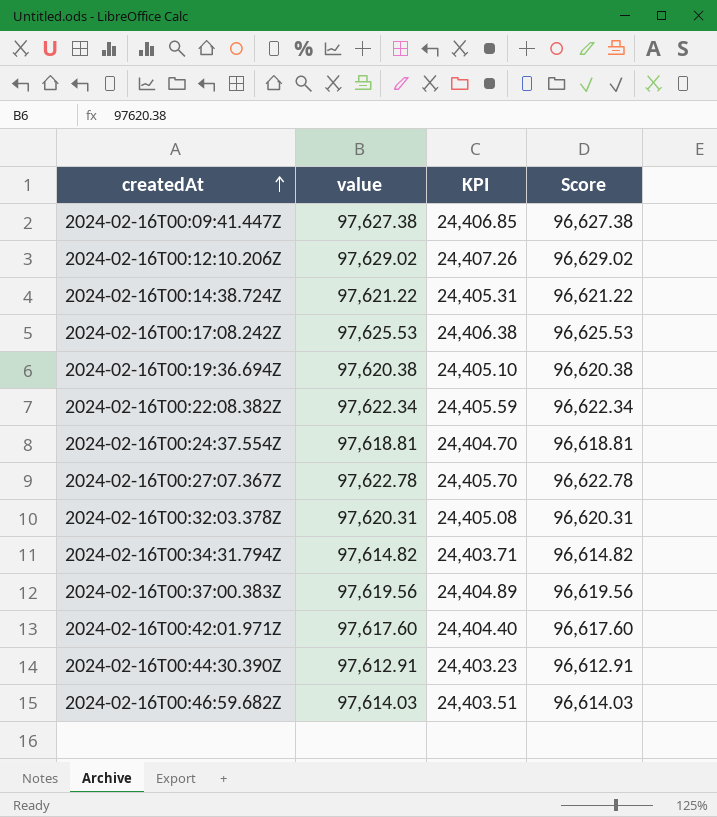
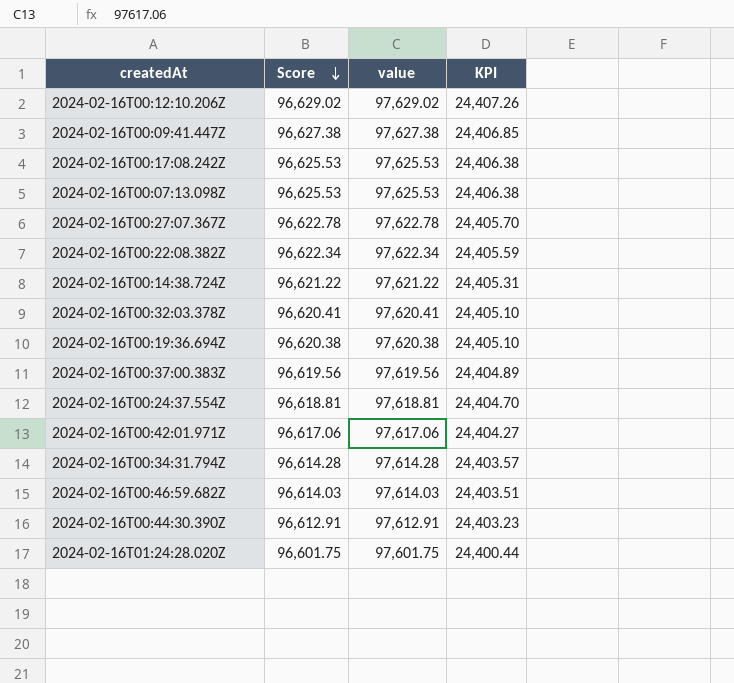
row order: createdAt ascending -> Score descending
column Score | position: 4 -> 2
row 2024-02-16T00:07:13.098Z: none -> 96,625.53 | 97,625.53 | 24,406.38
2024-02-16T00:32:03.378Z | Score: 96,620.31 -> 96,620.41
2024-02-16T00:32:03.378Z | value: 97,620.31 -> 97,620.41
2024-02-16T00:32:03.378Z | KPI: 24,405.08 -> 24,405.10
2024-02-16T00:42:01.971Z | Score: 96,617.60 -> 96,617.06
2024-02-16T00:42:01.971Z | value: 97,617.60 -> 97,617.06
2024-02-16T00:42:01.971Z | KPI: 24,404.40 -> 24,404.27
2024-02-16T00:34:31.794Z | Score: 96,614.82 -> 96,614.28
2024-02-16T00:34:31.794Z | value: 97,614.82 -> 97,614.28
2024-02-16T00:34:31.794Z | KPI: 24,403.71 -> 24,403.57
row 2024-02-16T01:24:28.020Z: none -> 96,601.75 | 97,601.75 | 24,400.44

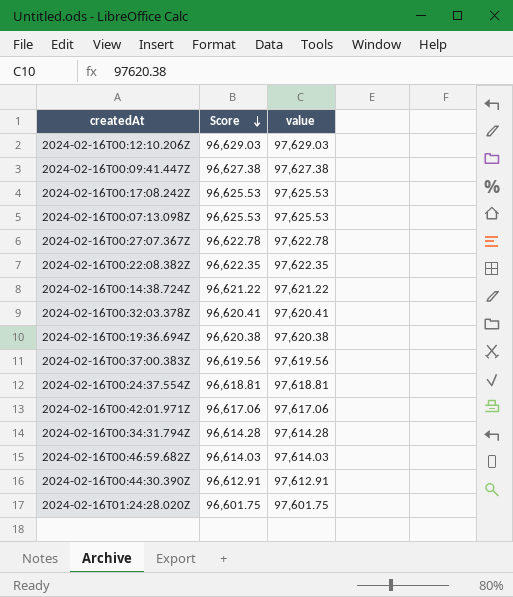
column KPI | formula: [value] * 0.25 -> none
2024-02-16T00:12:10.206Z | Score: 96,629.02 -> 96,629.03
2024-02-16T00:12:10.206Z | value: 97,629.02 -> 97,629.03
2024-02-16T00:22:08.382Z | Score: 96,622.34 -> 96,622.35
2024-02-16T00:22:08.382Z | value: 97,622.34 -> 97,622.35

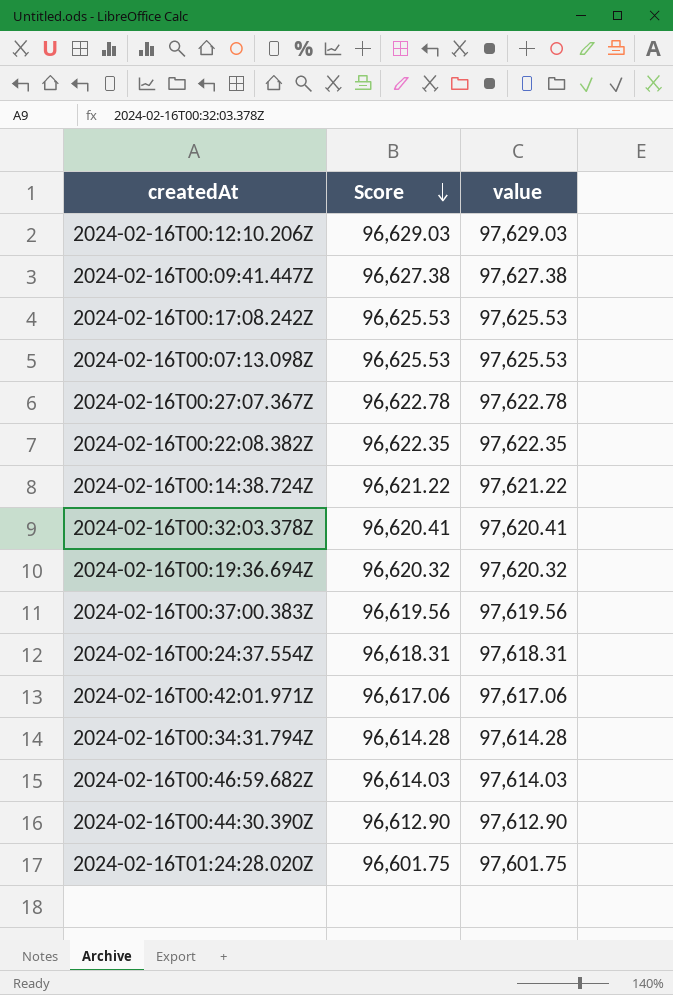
2024-02-16T00:19:36.694Z | Score: 96,620.38 -> 96,620.32
2024-02-16T00:19:36.694Z | value: 97,620.38 -> 97,620.32
2024-02-16T00:24:37.554Z | Score: 96,618.81 -> 96,618.31
2024-02-16T00:24:37.554Z | value: 97,618.81 -> 97,618.31
2024-02-16T00:44:30.390Z | Score: 96,612.91 -> 96,612.90
2024-02-16T00:44:30.390Z | value: 97,612.91 -> 97,612.90

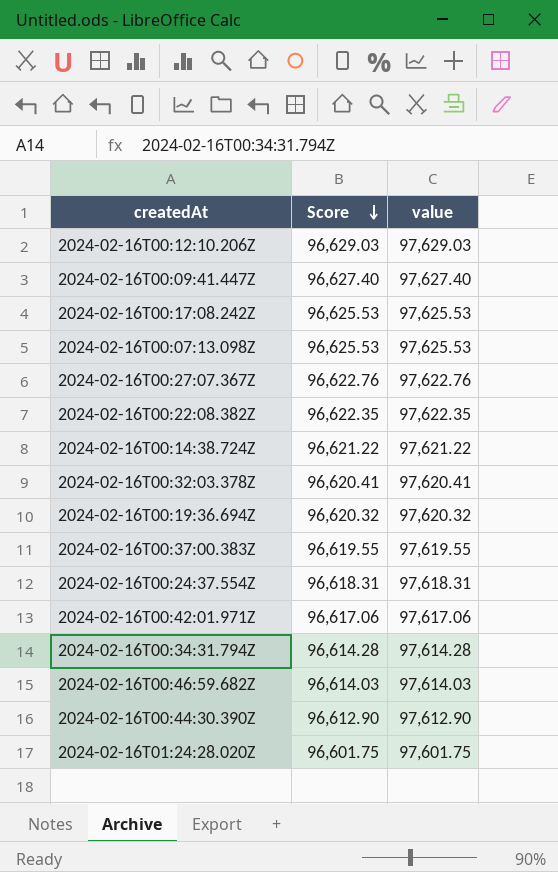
2024-02-16T00:09:41.447Z | Score: 96,627.38 -> 96,627.40
2024-02-16T00:09:41.447Z | value: 97,627.38 -> 97,627.40
2024-02-16T00:27:07.367Z | Score: 96,622.78 -> 96,622.76
2024-02-16T00:27:07.367Z | value: 97,622.78 -> 97,622.76
2024-02-16T00:37:00.383Z | Score: 96,619.56 -> 96,619.55
2024-02-16T00:37:00.383Z | value: 97,619.56 -> 97,619.55

